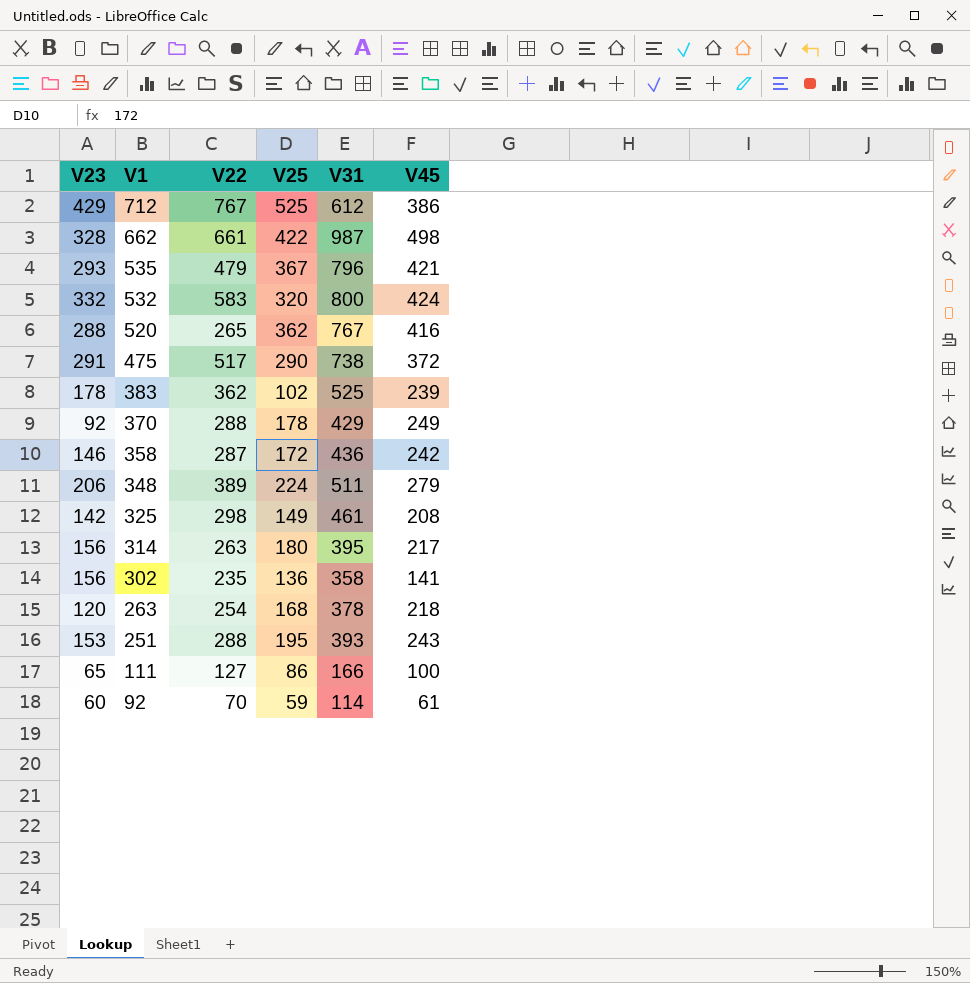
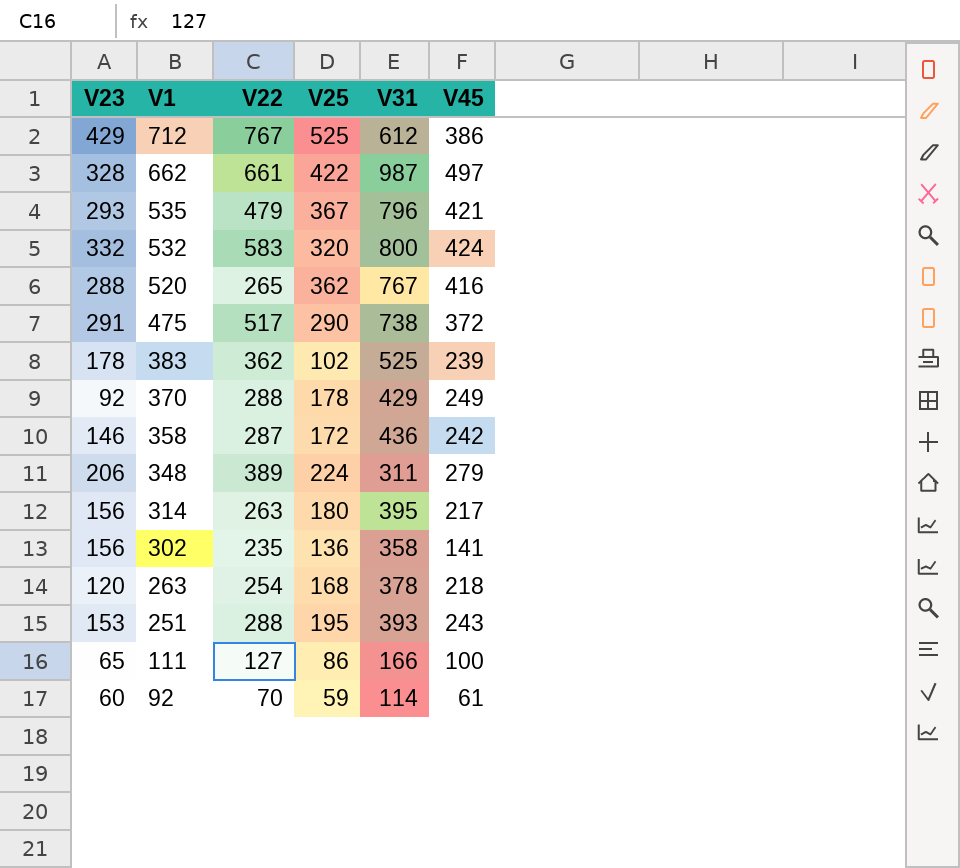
row 325: 142 | 298 | 149 | 461 | 208 -> none
662 | V45: 498 -> 497
348 | V31: 511 -> 311

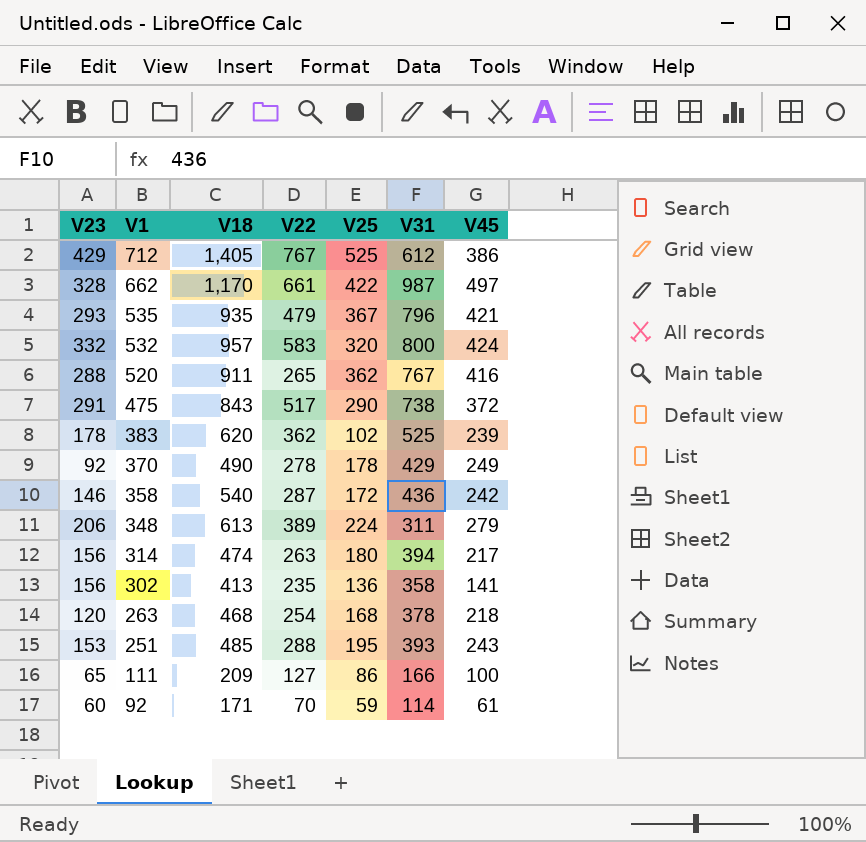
column V18 | position: none -> 3
370 | V22: 288 -> 278
314 | V31: 395 -> 394

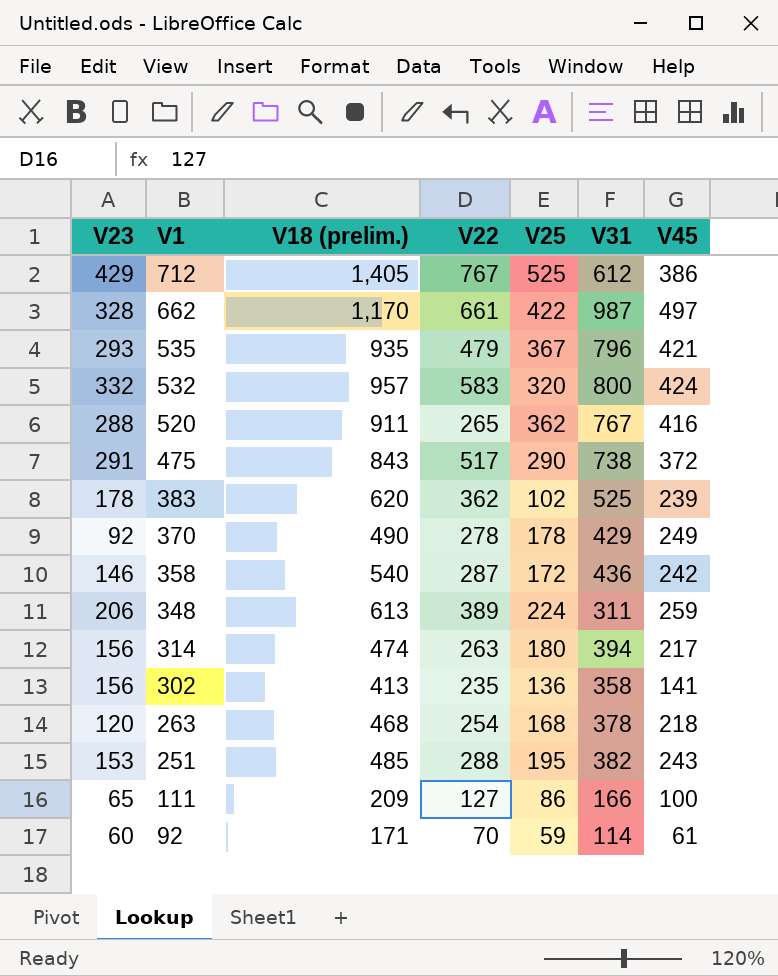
column name: V18 -> V18 (prelim.)
348 | V45: 279 -> 259
251 | V31: 393 -> 382

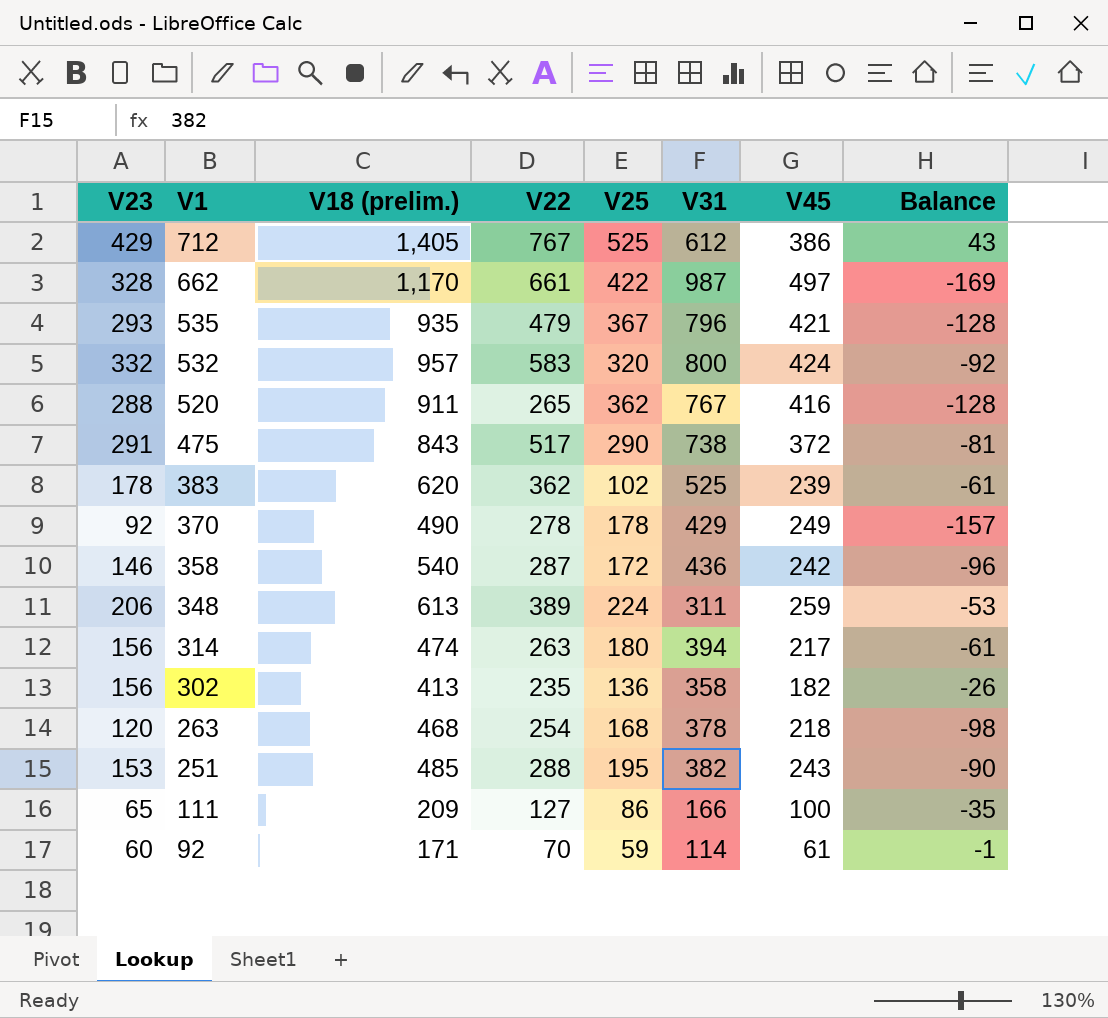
column Balance | formula: none -> [V23] - [V45]
302 | V45: 141 -> 182

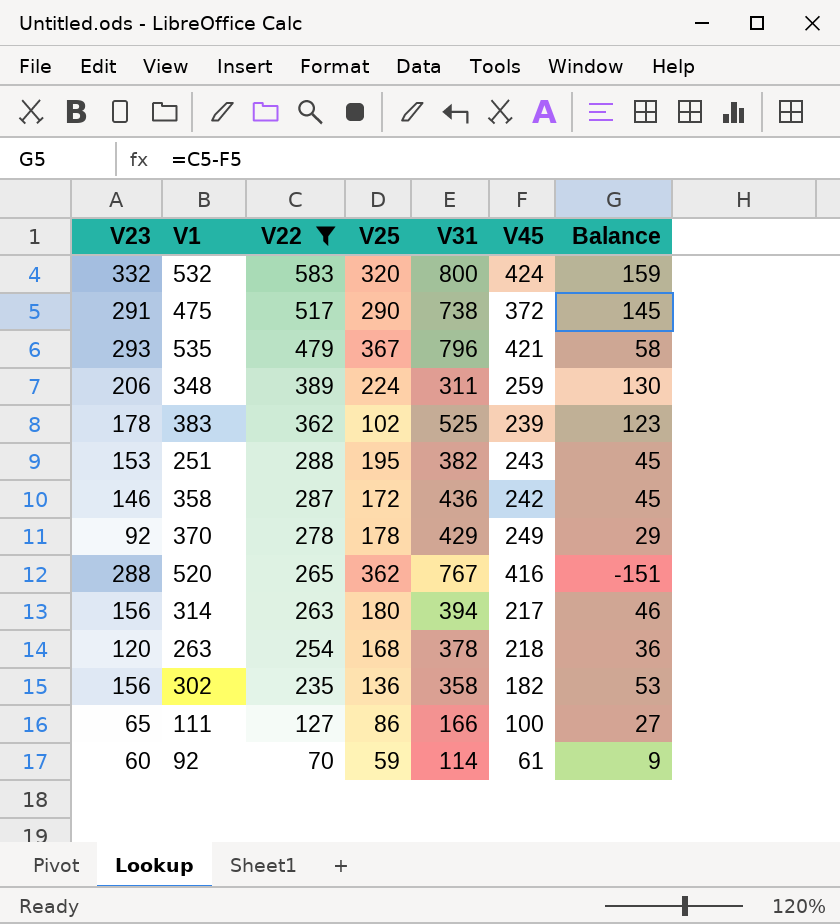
filter: none -> V22 <= 583
row order: V1 descending -> V22 descending
column V18 (prelim.) | position: 3 -> none
column Balance | formula: [V23] - [V45] -> [V22] - [V45]

